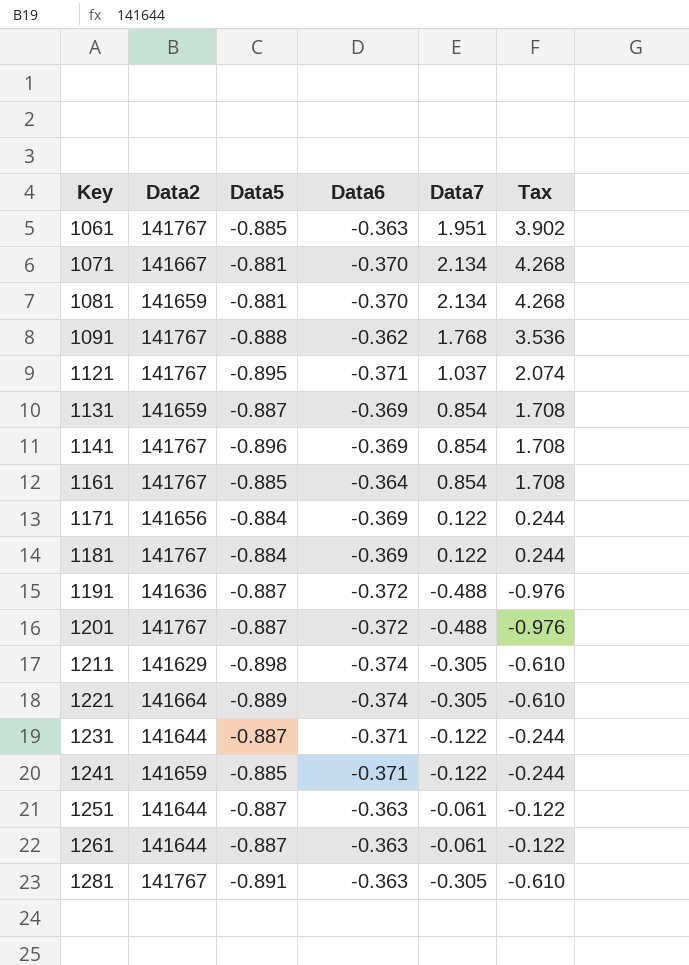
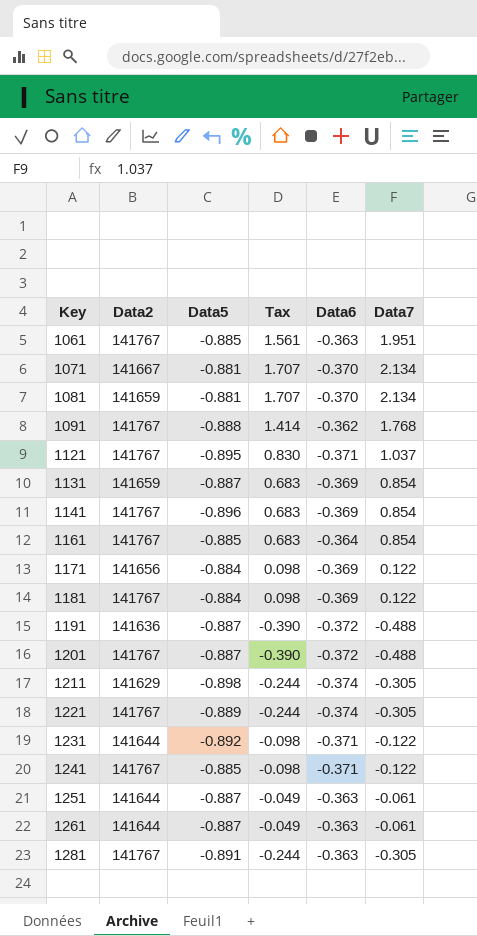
column Tax | formula: [Data7] * 2 -> [Data7] * 0.8
column Tax | position: 6 -> 4
1221 | Data2: 141664 -> 141767
1231 | Data5: -0.887 -> -0.892
1241 | Data2: 141659 -> 141767

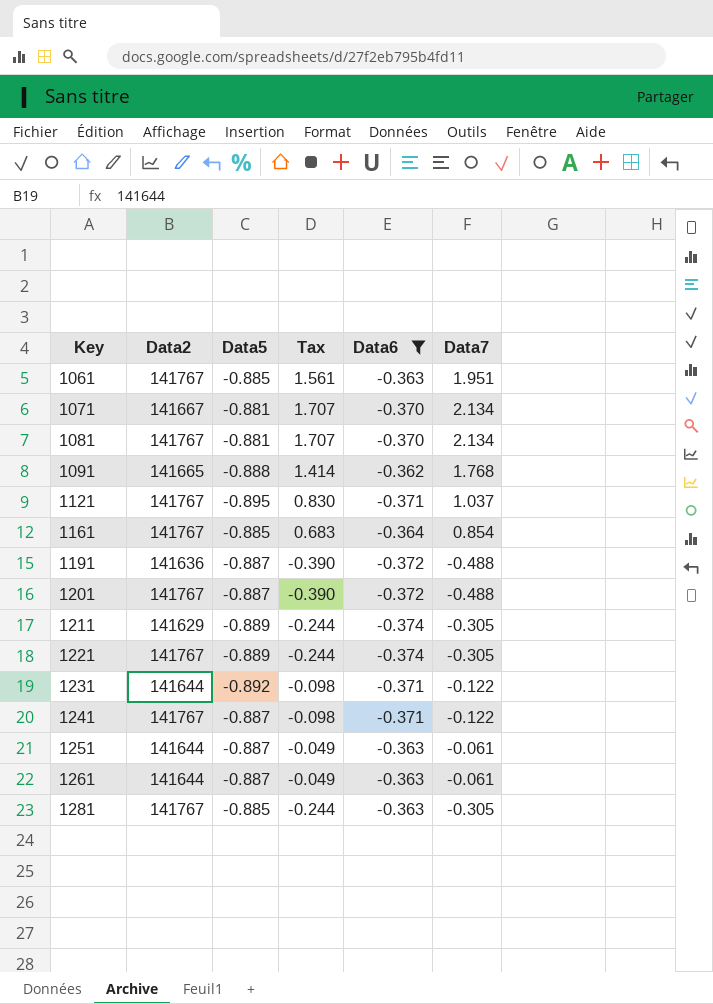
filter: none -> Data6 != -0.369
1081 | Data2: 141659 -> 141767
1091 | Data2: 141767 -> 141665
1211 | Data5: -0.898 -> -0.889
1241 | Data5: -0.885 -> -0.887
1281 | Data5: -0.891 -> -0.885

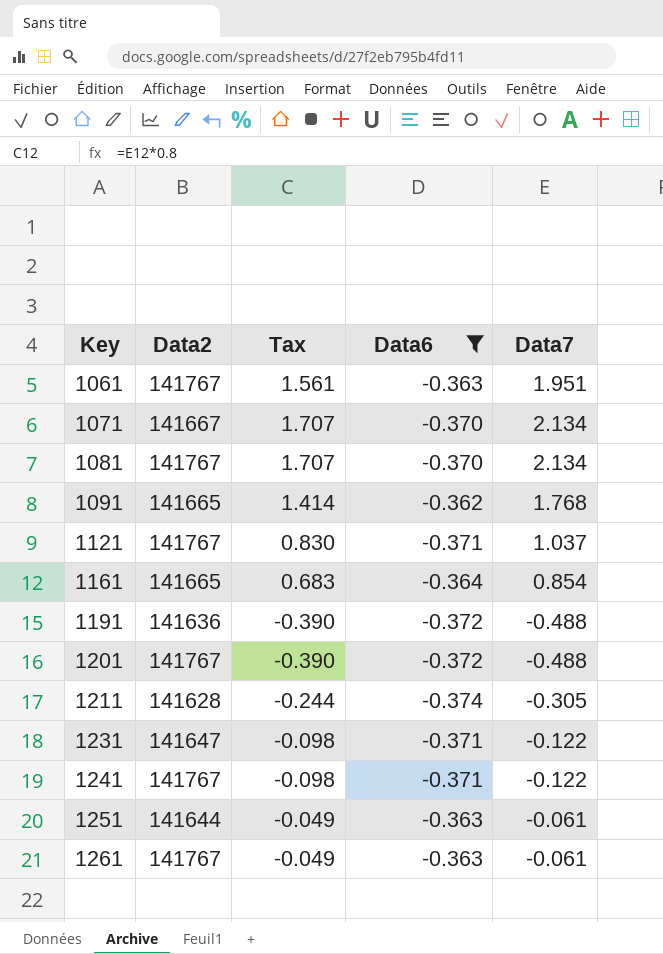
column Data5 | position: 3 -> none
row 1221: 141767 | -0.889 | -0.244 | -0.374 | -0.305 -> none
row 1281: 141767 | -0.885 | -0.244 | -0.363 | -0.305 -> none
1161 | Data2: 141767 -> 141665
1211 | Data2: 141629 -> 141628
1231 | Data2: 141644 -> 141647
1261 | Data2: 141644 -> 141767

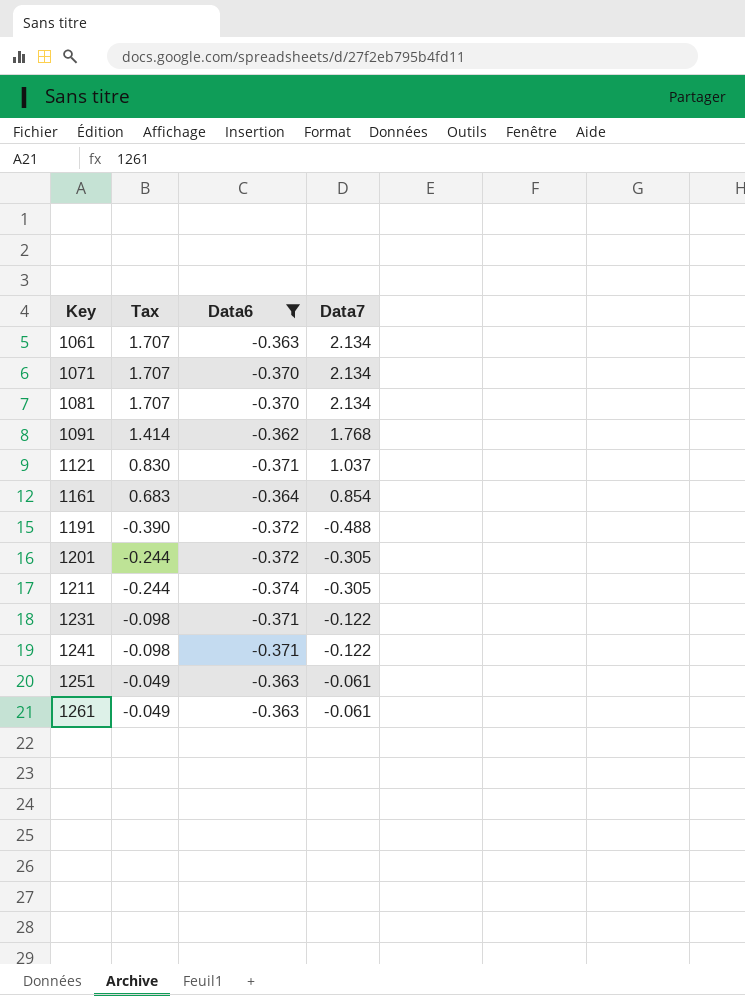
column Data2 | position: 2 -> none
1061 | Tax: 1.561 -> 1.707
1061 | Data7: 1.951 -> 2.134
1201 | Tax: -0.390 -> -0.244
1201 | Data7: -0.488 -> -0.305

